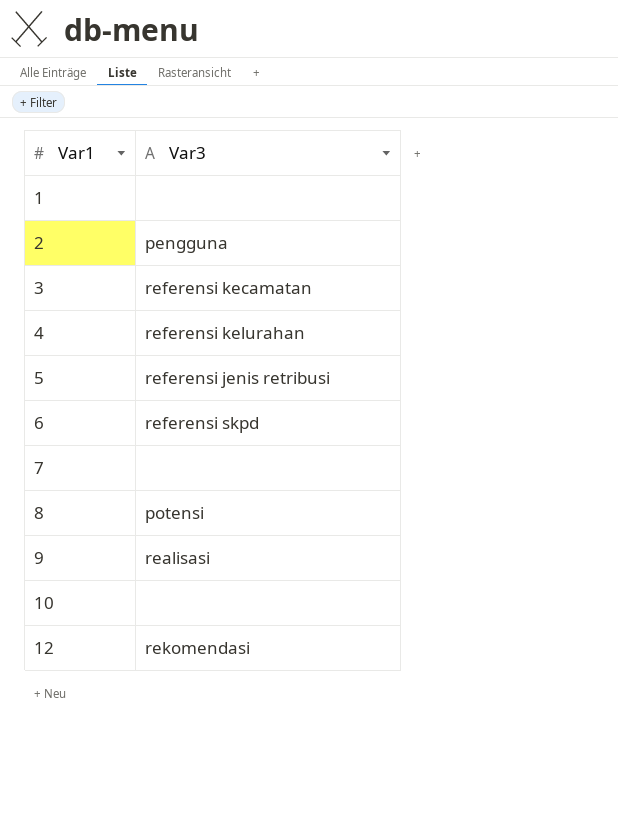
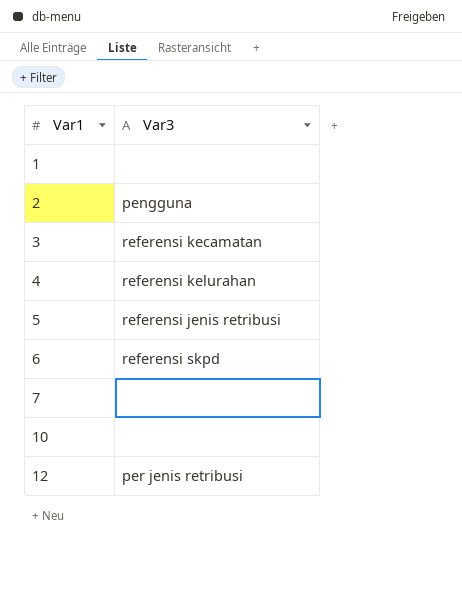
row 8: potensi -> none
row 9: realisasi -> none
12 | Var3: rekomendasi -> per jenis retribusi

